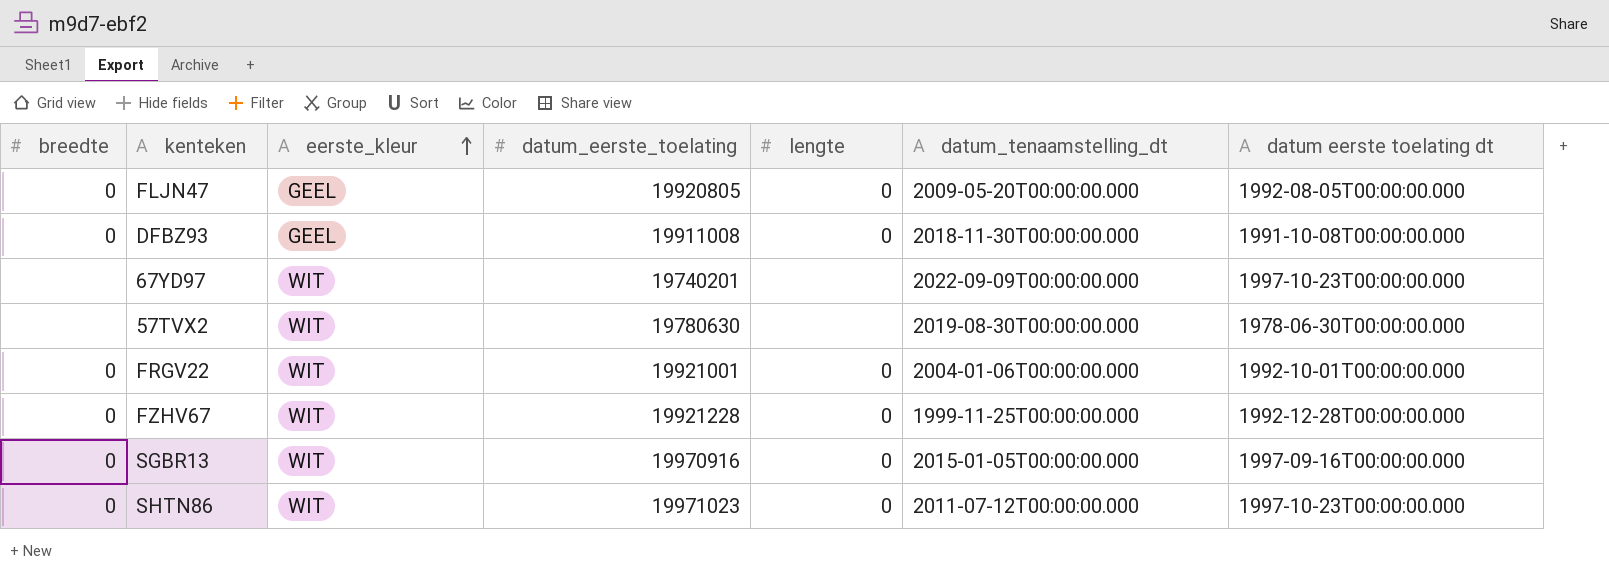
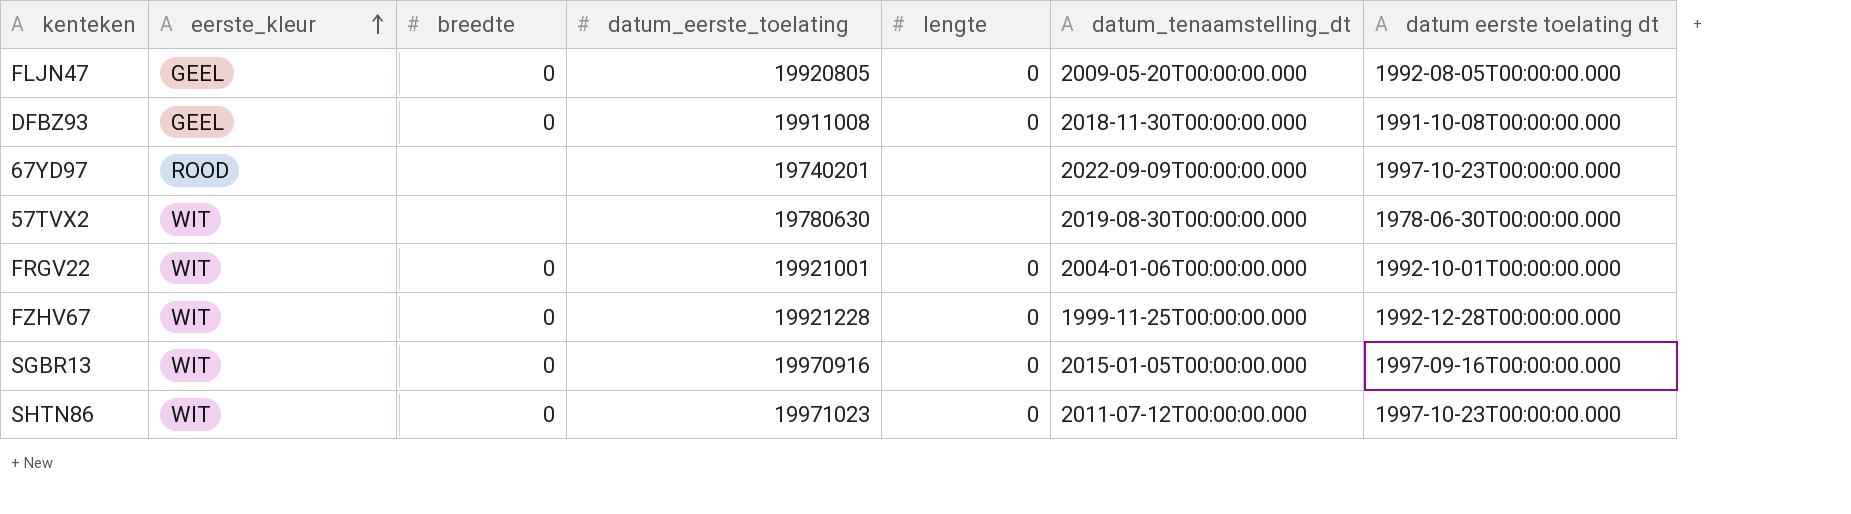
column breedte | position: 1 -> 3
67YD97 | eerste_kleur: WIT -> ROOD

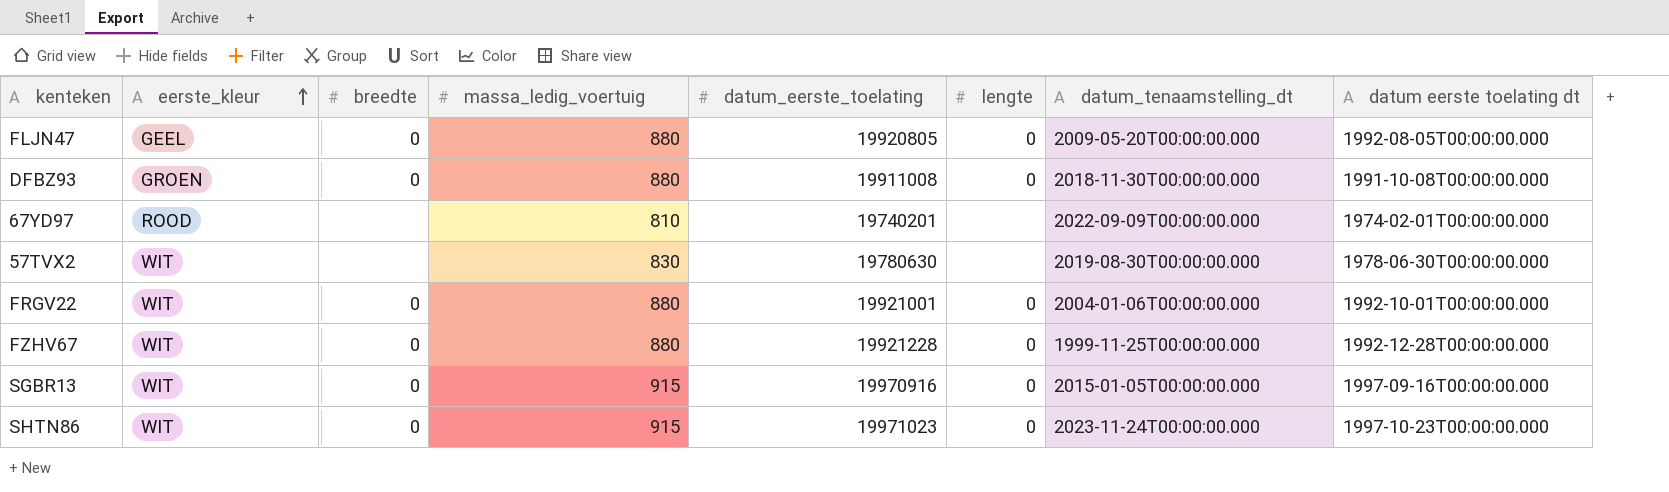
column massa_ledig_voertuig | position: none -> 4
DFBZ93 | eerste_kleur: GEEL -> GROEN
67YD97 | datum eerste toelating dt: 1997-10-23T00:00:00.000 -> 1974-02-01T00:00:00.000
SHTN86 | datum_tenaamstelling_dt: 2011-07-12T00:00:00.000 -> 2023-11-24T00:00:00.000

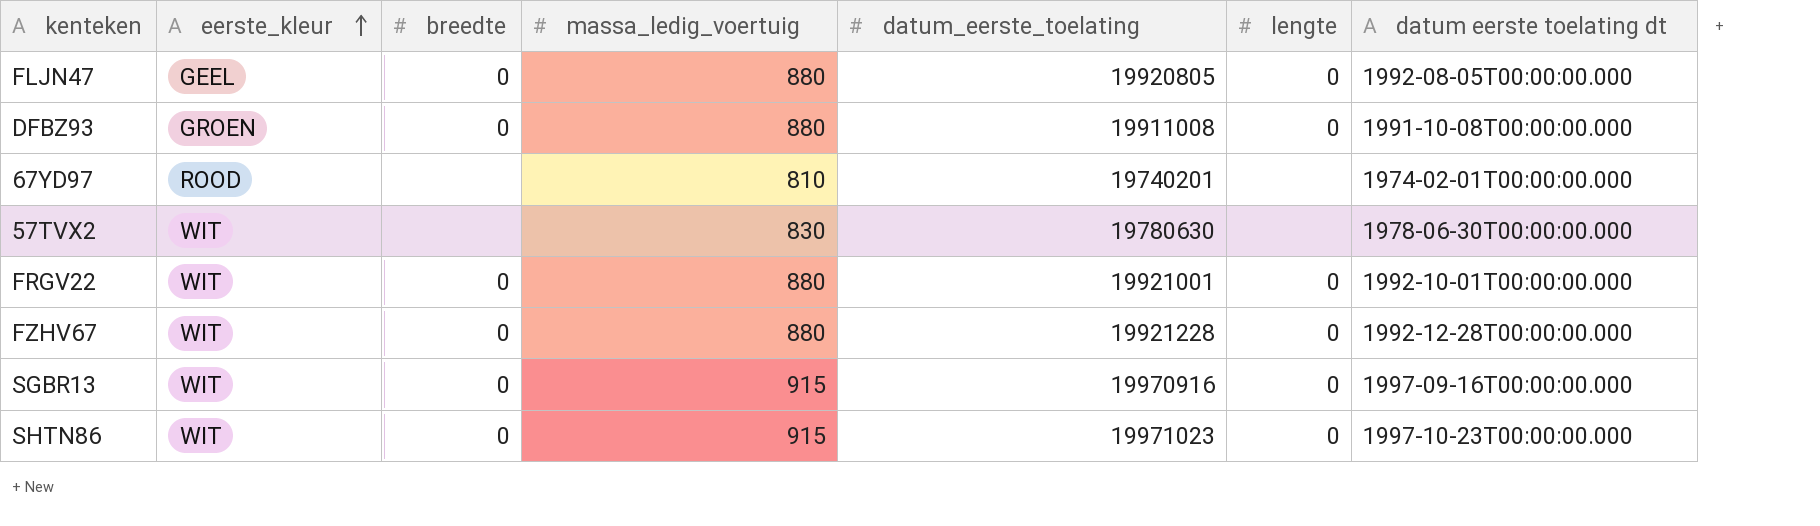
column datum_tenaamstelling_dt | position: 7 -> none

